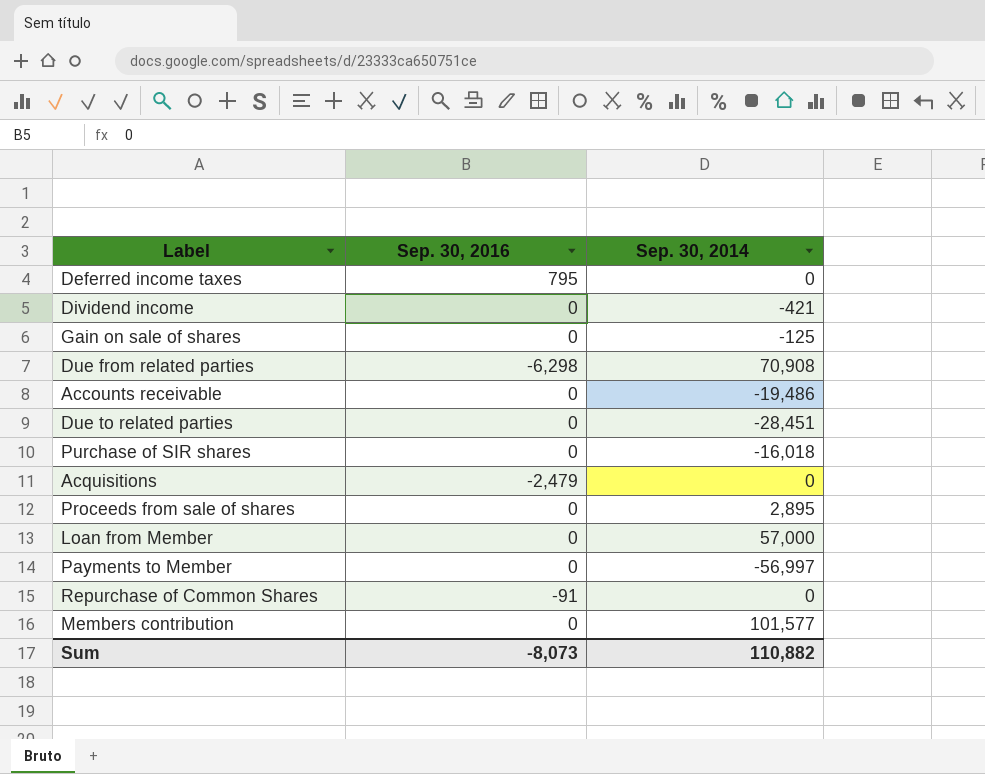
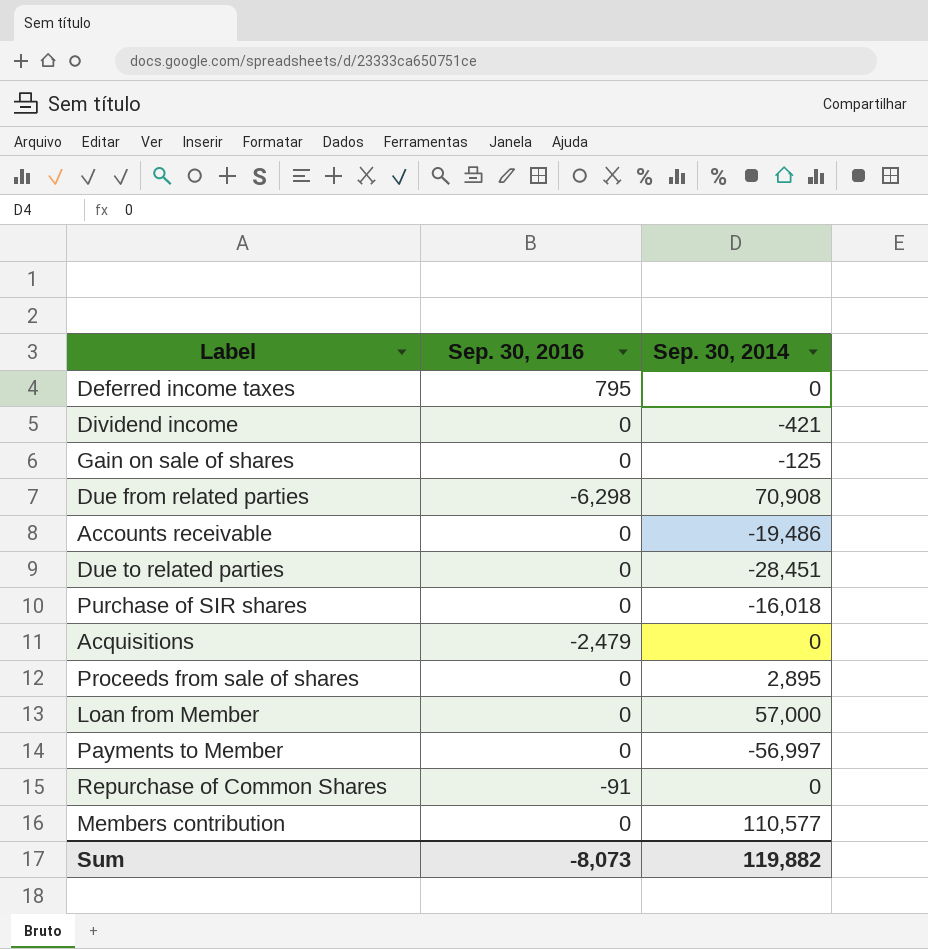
Members contribution | Sep. 30, 2014: 101,577 -> 110,577
Sum | Sep. 30, 2014: 110,882 -> 119,882

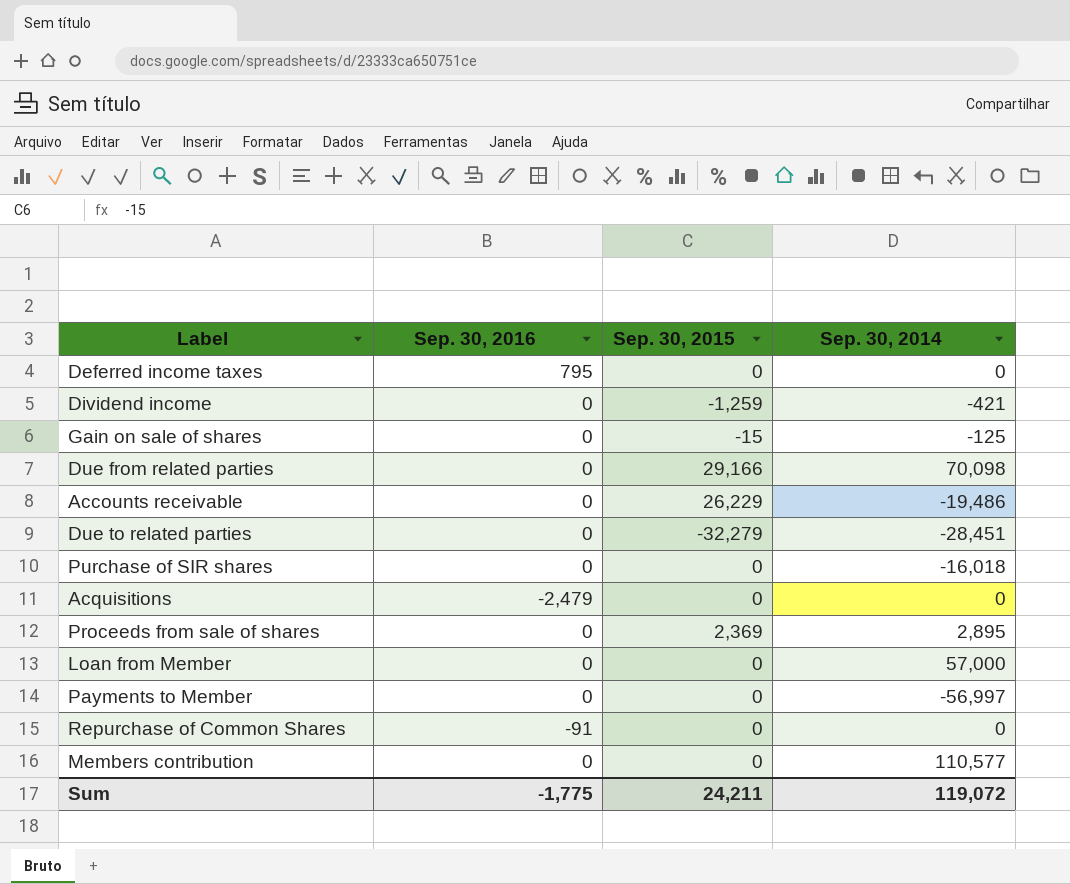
column Sep. 30, 2015 | position: none -> 3
Due from related parties | Sep. 30, 2016: -6,298 -> 0
Due from related parties | Sep. 30, 2014: 70,908 -> 70,098
Sum | Sep. 30, 2016: -8,073 -> -1,775
Sum | Sep. 30, 2014: 119,882 -> 119,072

